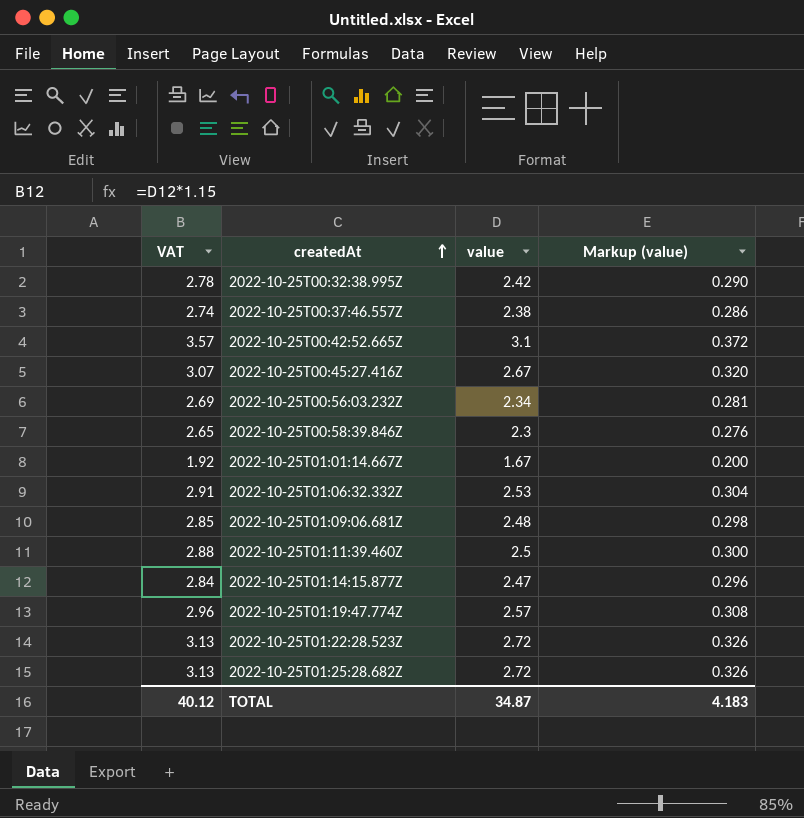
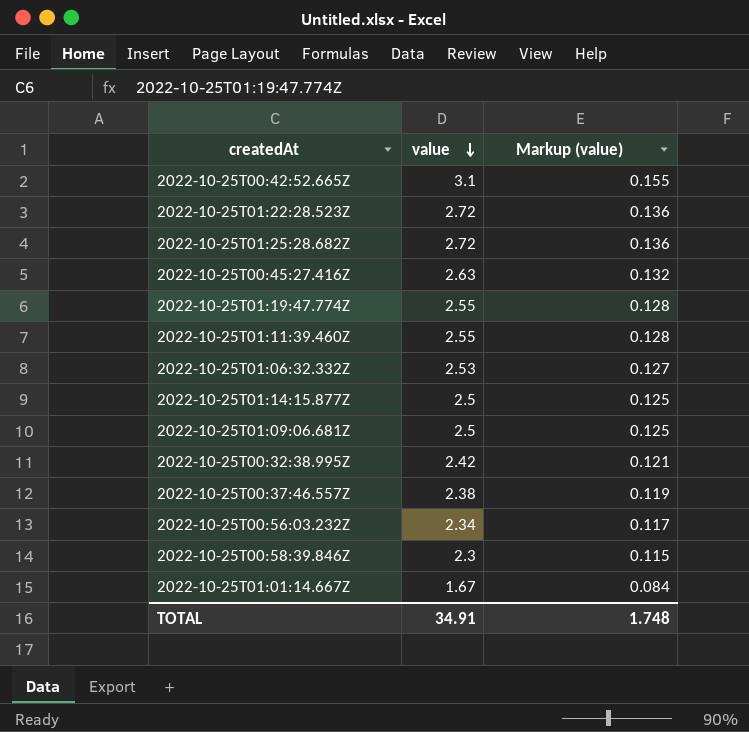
row order: createdAt ascending -> value descending
column VAT | formula: [value] * 1.15 -> none
column Markup (value) | formula: [value] * 0.12 -> [value] * 0.05
2022-10-25T00:45:27.416Z | value: 2.67 -> 2.63
2022-10-25T01:19:47.774Z | value: 2.57 -> 2.55
2022-10-25T01:11:39.460Z | value: 2.5 -> 2.55
2022-10-25T01:14:15.877Z | value: 2.47 -> 2.5
2022-10-25T01:09:06.681Z | value: 2.48 -> 2.5
TOTAL | value: 34.87 -> 34.91
TOTAL | Markup (value): 4.183 -> 1.748

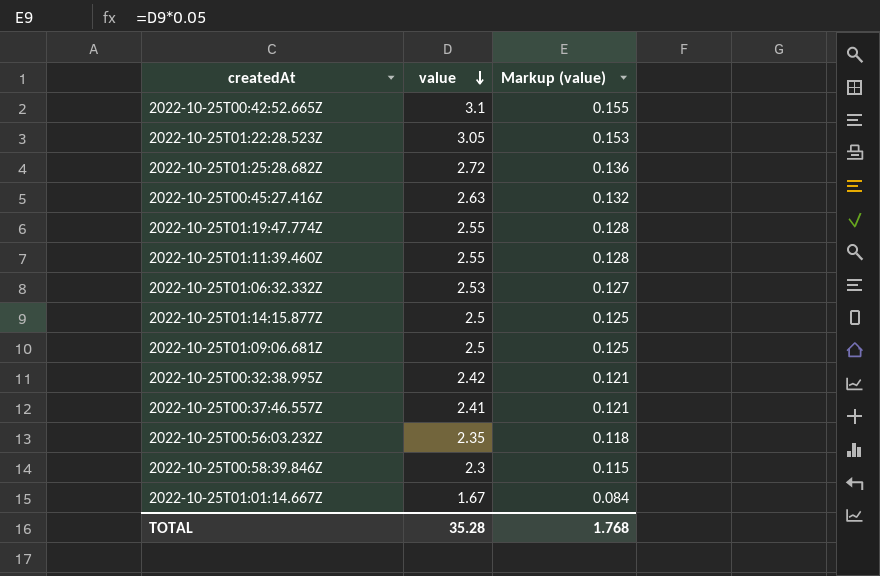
2022-10-25T01:22:28.523Z | value: 2.72 -> 3.05
2022-10-25T01:22:28.523Z | Markup (value): 0.136 -> 0.153
2022-10-25T00:37:46.557Z | value: 2.38 -> 2.41
2022-10-25T00:37:46.557Z | Markup (value): 0.119 -> 0.121
2022-10-25T00:56:03.232Z | value: 2.34 -> 2.35
2022-10-25T00:56:03.232Z | Markup (value): 0.117 -> 0.118
TOTAL | value: 34.91 -> 35.28
TOTAL | Markup (value): 1.748 -> 1.768

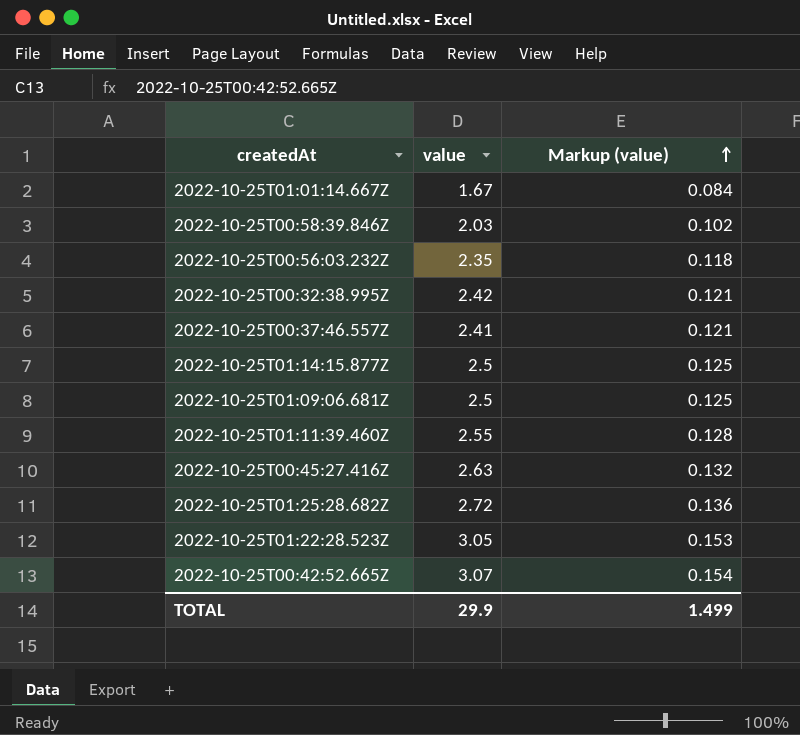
row order: value descending -> Markup (value) ascending
row 2022-10-25T01:19:47.774Z: 2.55 | 0.128 -> none
row 2022-10-25T01:06:32.332Z: 2.53 | 0.127 -> none
2022-10-25T00:58:39.846Z | value: 2.3 -> 2.03
2022-10-25T00:58:39.846Z | Markup (value): 0.115 -> 0.102
2022-10-25T00:42:52.665Z | value: 3.1 -> 3.07
2022-10-25T00:42:52.665Z | Markup (value): 0.155 -> 0.154
TOTAL | value: 35.28 -> 29.9
TOTAL | Markup (value): 1.768 -> 1.499

